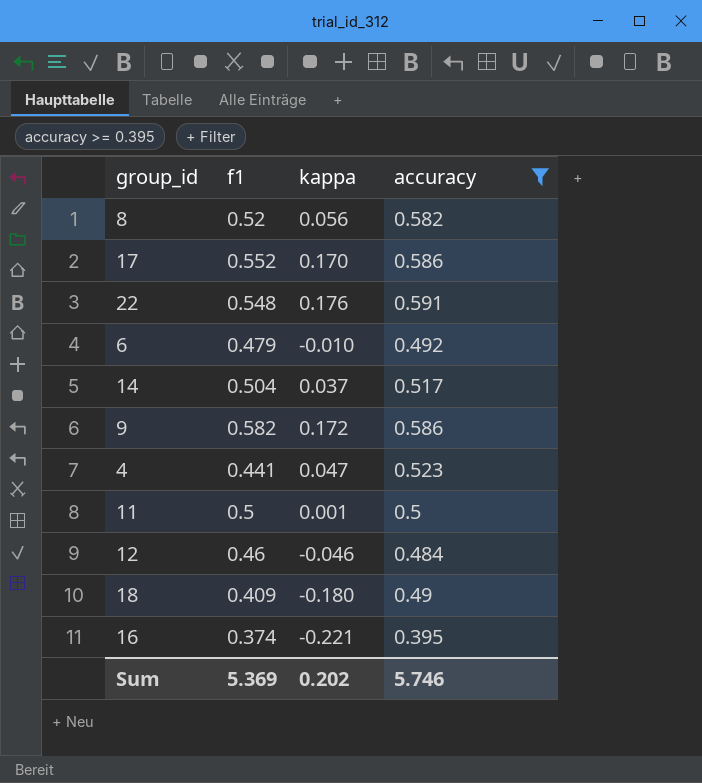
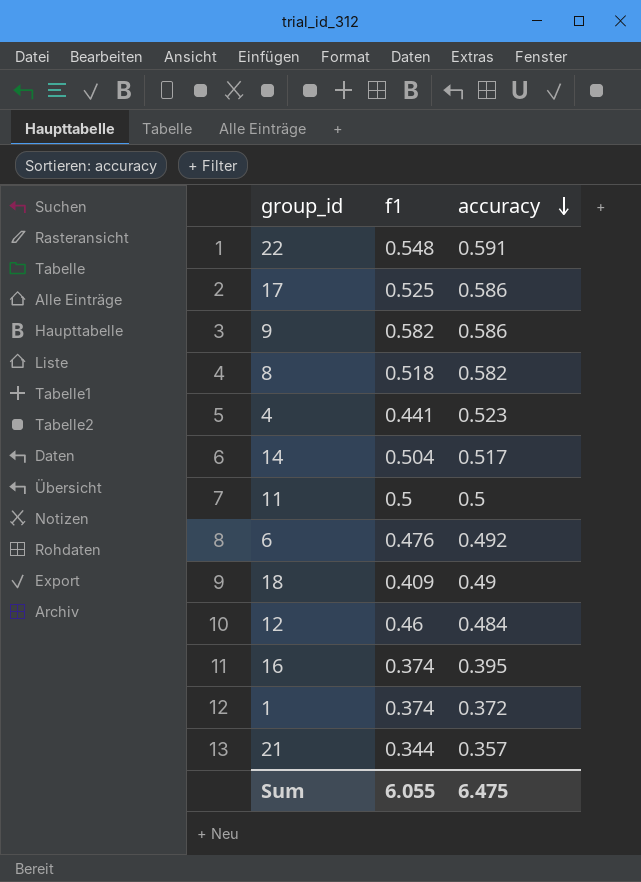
filter: accuracy >= 0.395 -> none
row order: none -> accuracy descending
column kappa | position: 3 -> none
17 | f1: 0.552 -> 0.525
8 | f1: 0.52 -> 0.518
6 | f1: 0.479 -> 0.476
Sum | f1: 5.369 -> 6.055
Sum | accuracy: 5.746 -> 6.475

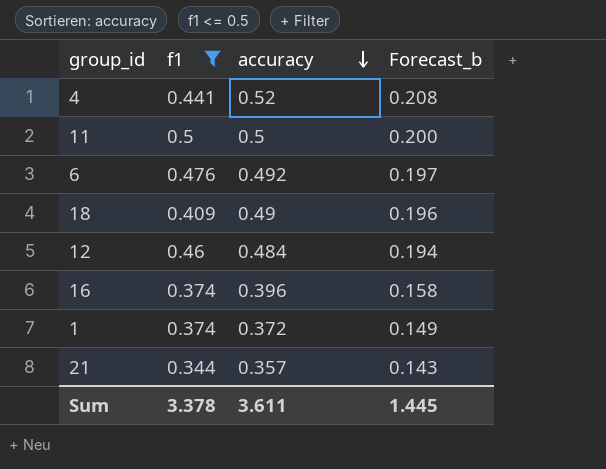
filter: none -> f1 <= 0.5
column Forecast_b | formula: none -> [accuracy] * 0.4
4 | accuracy: 0.523 -> 0.52
16 | accuracy: 0.395 -> 0.396
Sum | f1: 6.055 -> 3.378
Sum | accuracy: 6.475 -> 3.611

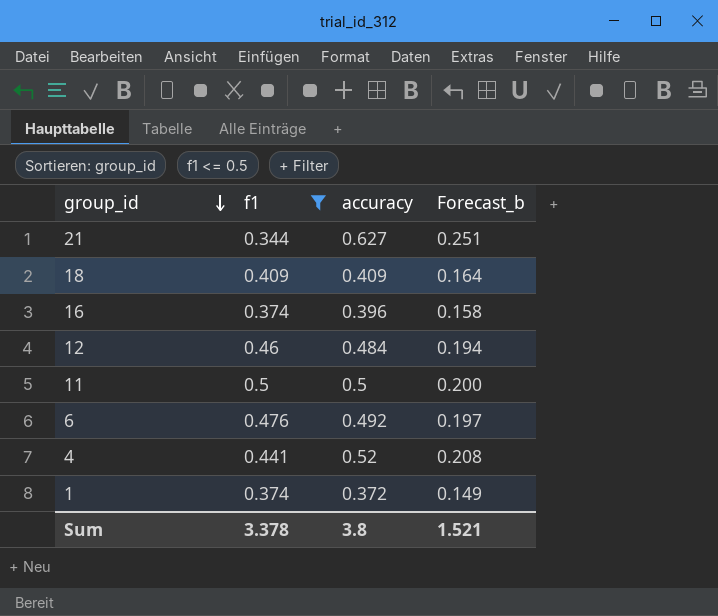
row order: accuracy descending -> group_id descending
21 | accuracy: 0.357 -> 0.627
21 | Forecast_b: 0.143 -> 0.251
18 | accuracy: 0.49 -> 0.409
18 | Forecast_b: 0.196 -> 0.164
Sum | accuracy: 3.611 -> 3.8
Sum | Forecast_b: 1.445 -> 1.521

